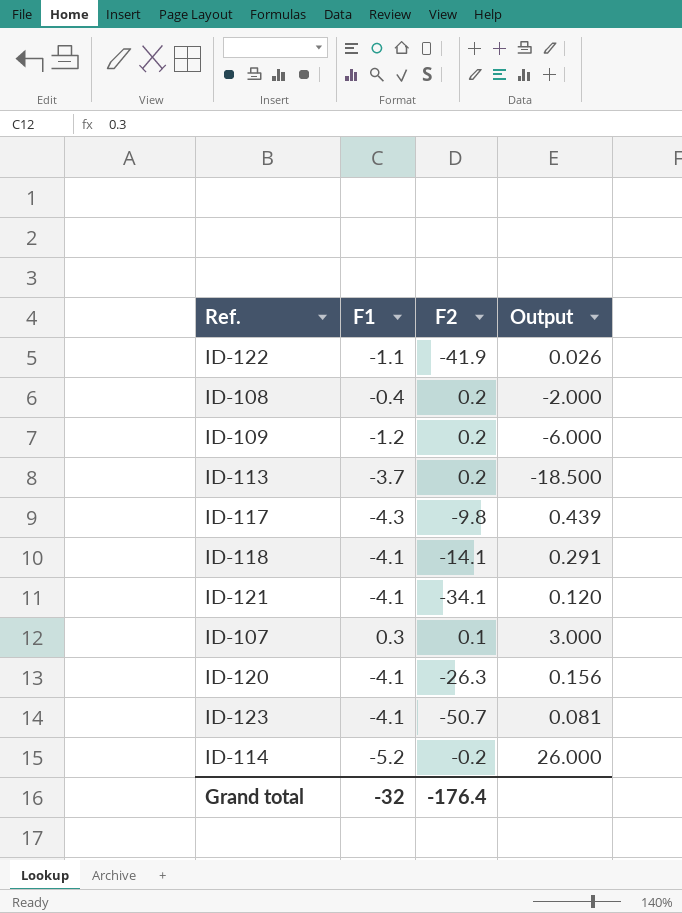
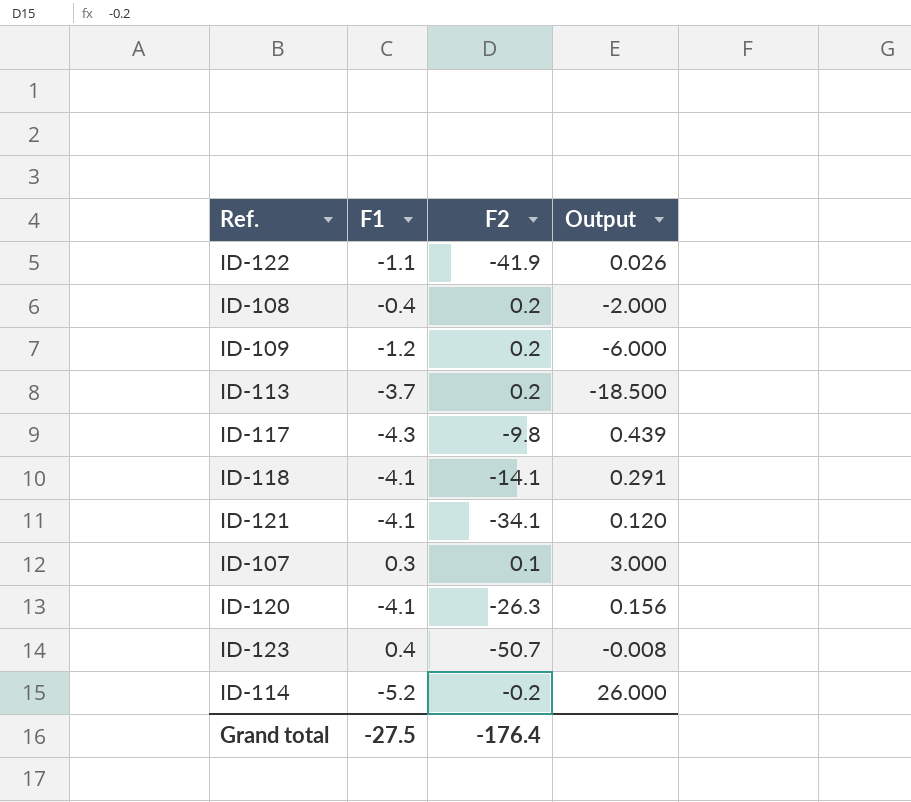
ID-123 | F1: -4.1 -> 0.4
ID-123 | Output: 0.081 -> -0.008
Grand total | F1: -32 -> -27.5

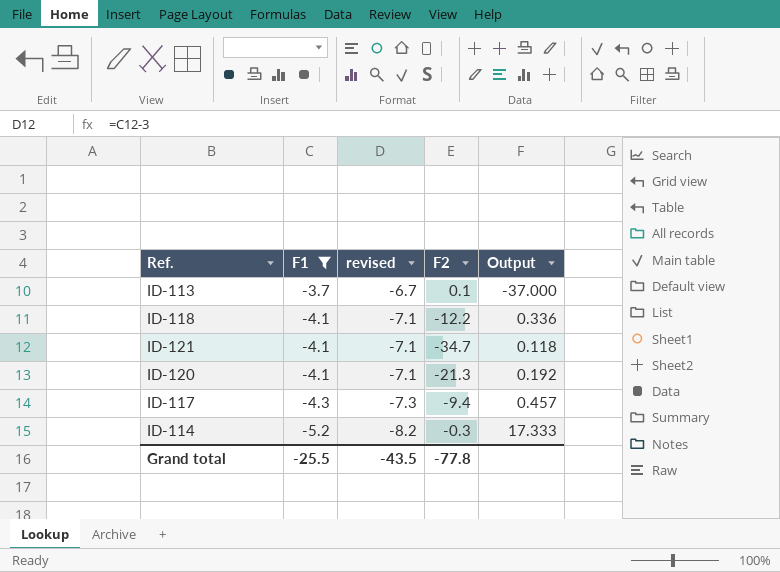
filter: none -> F1 <= -3.7
row order: none -> F1 descending
column revised | formula: none -> [F1] - 3
ID-113 | F2: 0.2 -> 0.1
ID-113 | Output: -18.500 -> -37.000
ID-118 | F2: -14.1 -> -12.2
ID-118 | Output: 0.291 -> 0.336
ID-121 | F2: -34.1 -> -34.7
ID-121 | Output: 0.120 -> 0.118
ID-120 | F2: -26.3 -> -21.3
ID-120 | Output: 0.156 -> 0.192
ID-117 | F2: -9.8 -> -9.4
ID-117 | Output: 0.439 -> 0.457
ID-114 | F2: -0.2 -> -0.3
ID-114 | Output: 26.000 -> 17.333
Grand total | F1: -27.5 -> -25.5
Grand total | F2: -176.4 -> -77.8

